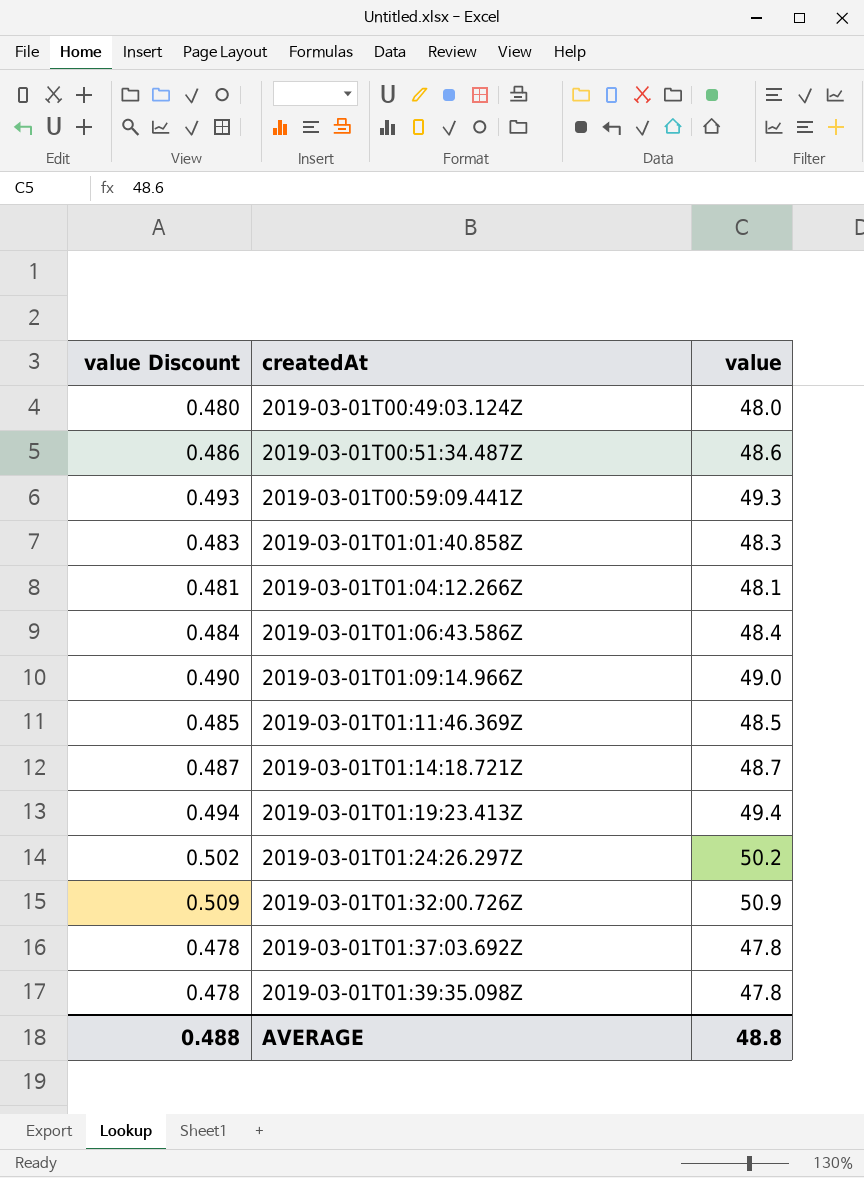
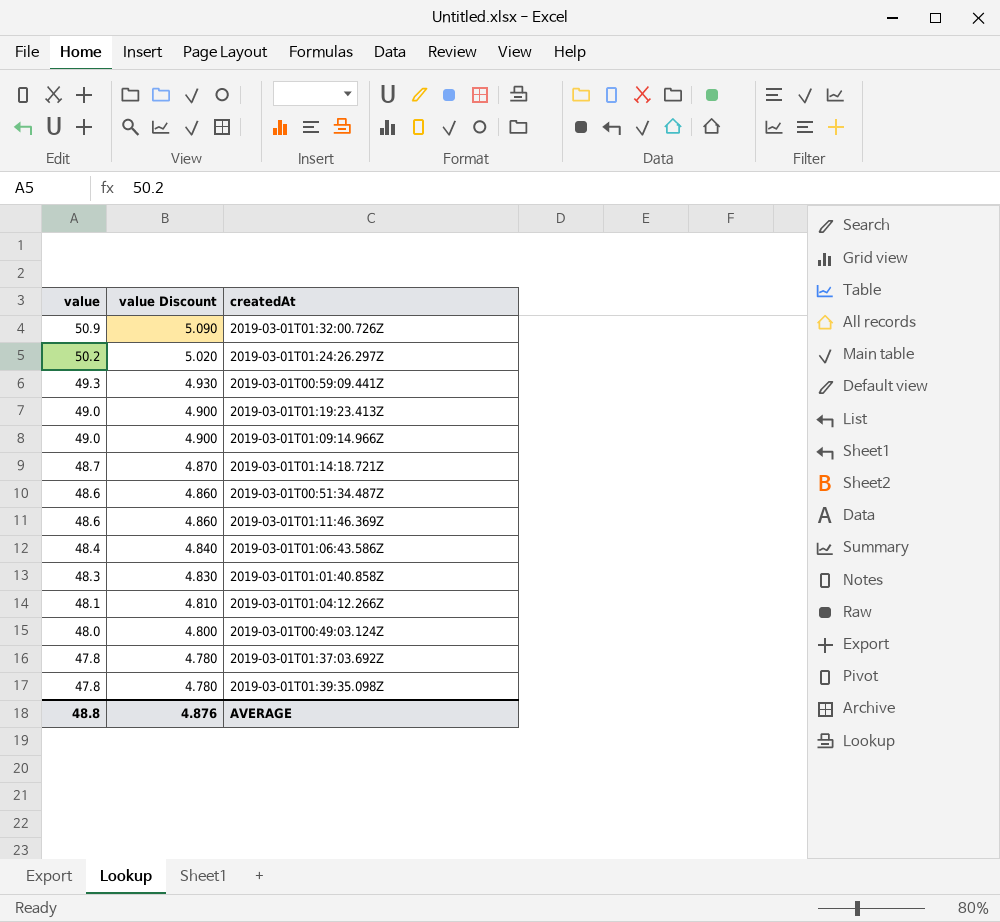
row order: createdAt ascending -> value descending
column value | position: 3 -> 1
column value Discount | formula: [value] * 0.01 -> [value] * 0.1
2019-03-01T01:19:23.413Z | value: 49.4 -> 49.0
2019-03-01T01:11:46.369Z | value: 48.5 -> 48.6
AVERAGE | value Discount: 0.488 -> 4.876

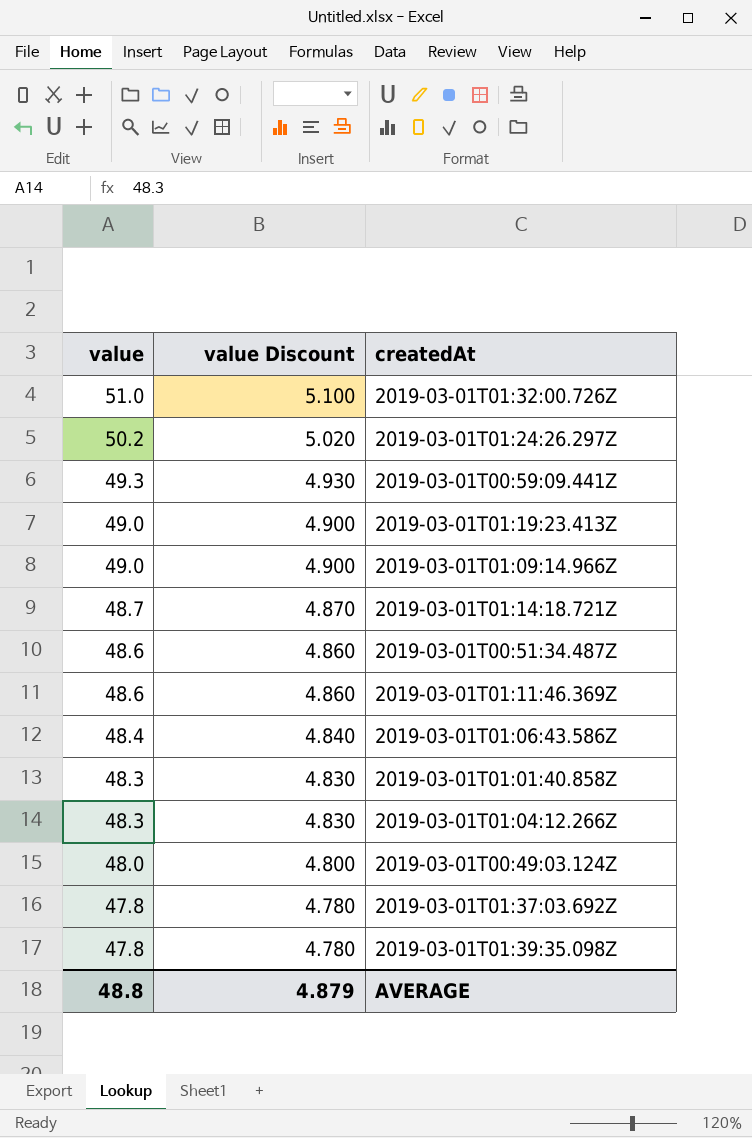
2019-03-01T01:32:00.726Z | value: 50.9 -> 51.0
2019-03-01T01:32:00.726Z | value Discount: 5.090 -> 5.100
2019-03-01T01:04:12.266Z | value: 48.1 -> 48.3
2019-03-01T01:04:12.266Z | value Discount: 4.810 -> 4.830
AVERAGE | value Discount: 4.876 -> 4.879

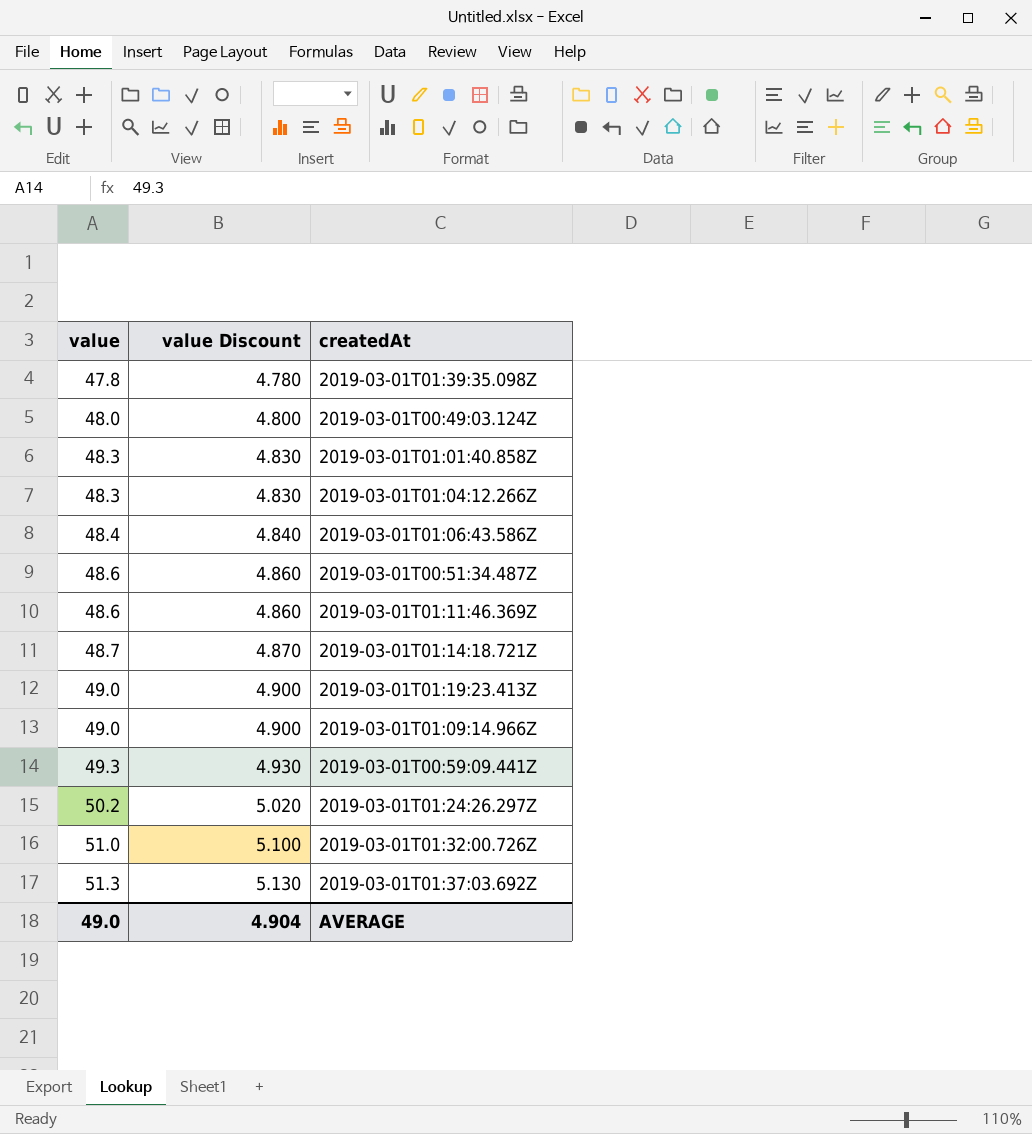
row order: value descending -> value ascending
2019-03-01T01:37:03.692Z | value: 47.8 -> 51.3
2019-03-01T01:37:03.692Z | value Discount: 4.780 -> 5.130
AVERAGE | value: 48.8 -> 49.0
AVERAGE | value Discount: 4.879 -> 4.904

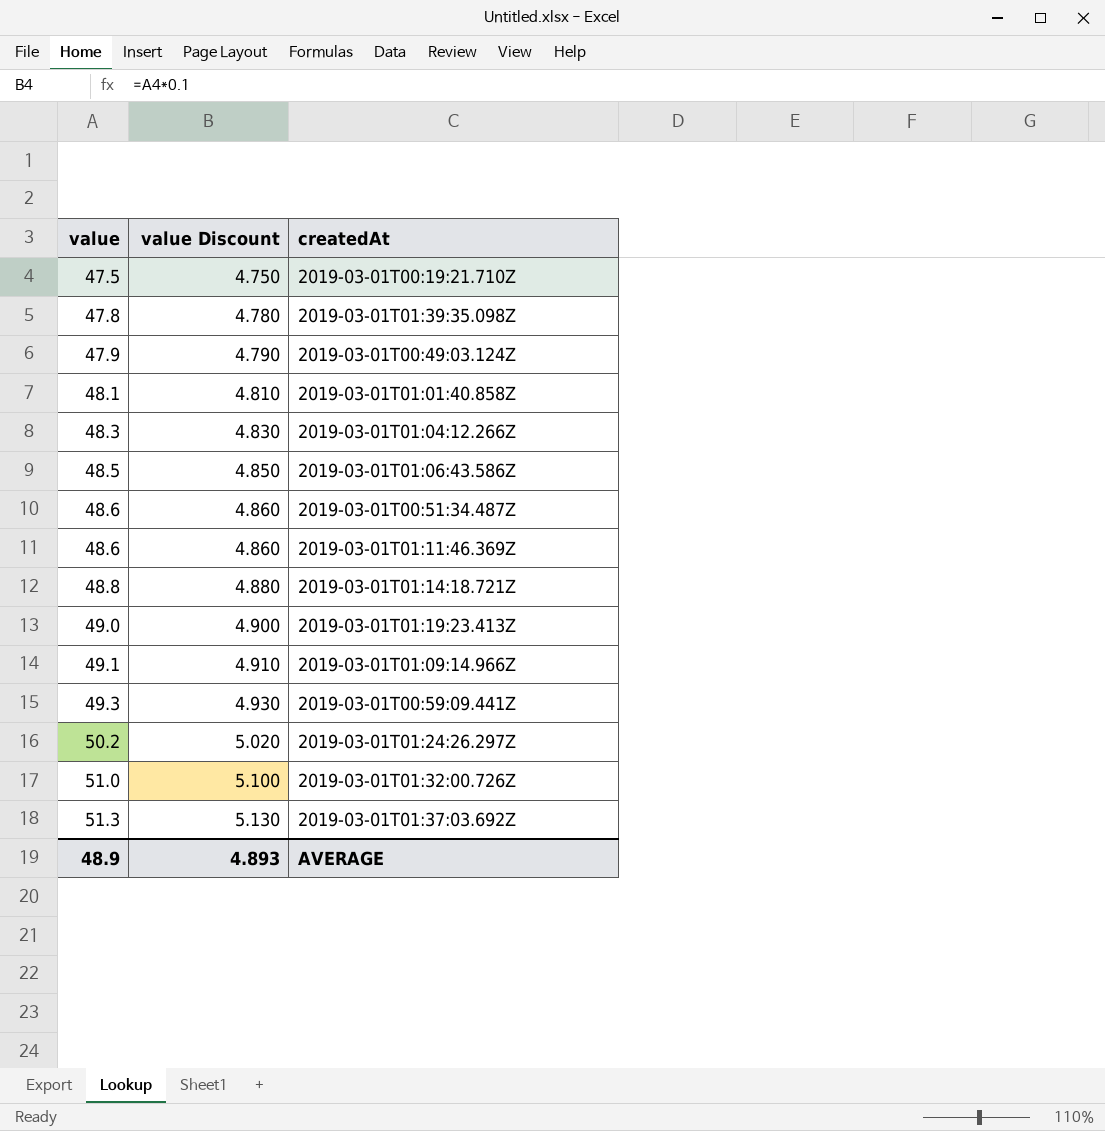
row 2019-03-01T00:19:21.710Z: none -> 47.5 | 4.750
2019-03-01T00:49:03.124Z | value: 48.0 -> 47.9
2019-03-01T00:49:03.124Z | value Discount: 4.800 -> 4.790
2019-03-01T01:01:40.858Z | value: 48.3 -> 48.1
2019-03-01T01:01:40.858Z | value Discount: 4.830 -> 4.810
2019-03-01T01:06:43.586Z | value: 48.4 -> 48.5
2019-03-01T01:06:43.586Z | value Discount: 4.840 -> 4.850
2019-03-01T01:14:18.721Z | value: 48.7 -> 48.8
2019-03-01T01:14:18.721Z | value Discount: 4.870 -> 4.880
2019-03-01T01:09:14.966Z | value: 49.0 -> 49.1
2019-03-01T01:09:14.966Z | value Discount: 4.900 -> 4.910
AVERAGE | value: 49.0 -> 48.9
AVERAGE | value Discount: 4.904 -> 4.893

